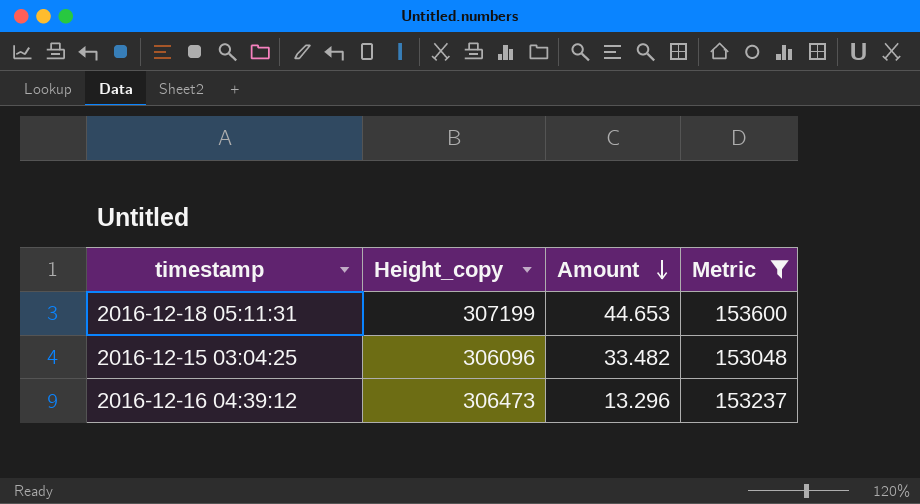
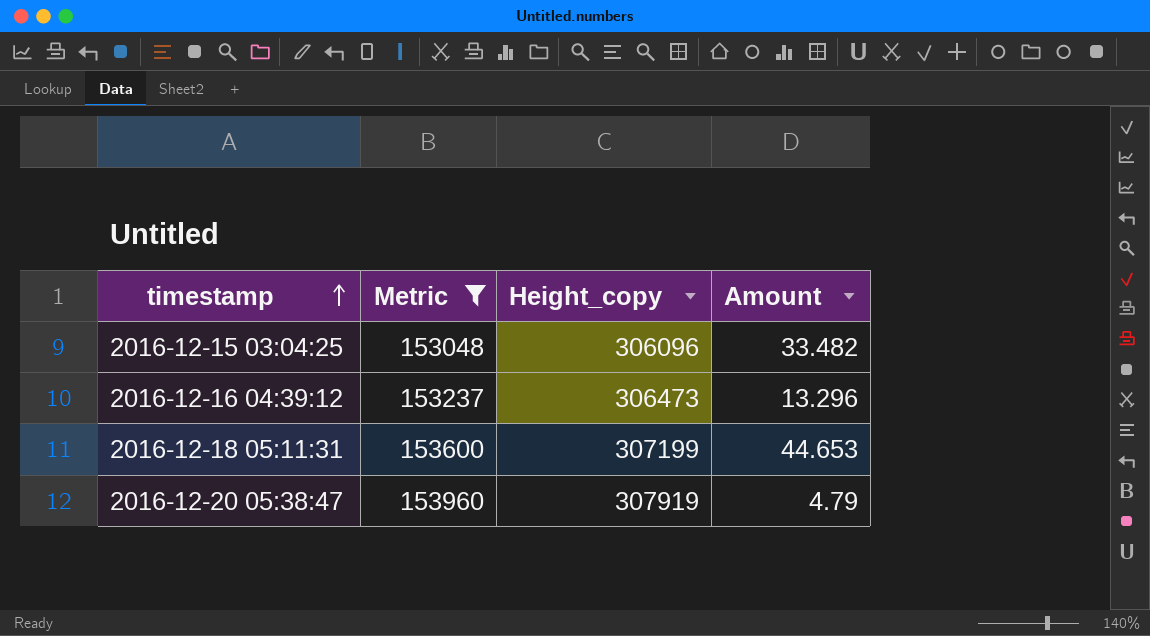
row order: Amount descending -> timestamp ascending
column Metric | position: 4 -> 2
row 2016-12-20 05:38:47: none -> 153960 | 307919 | 4.79

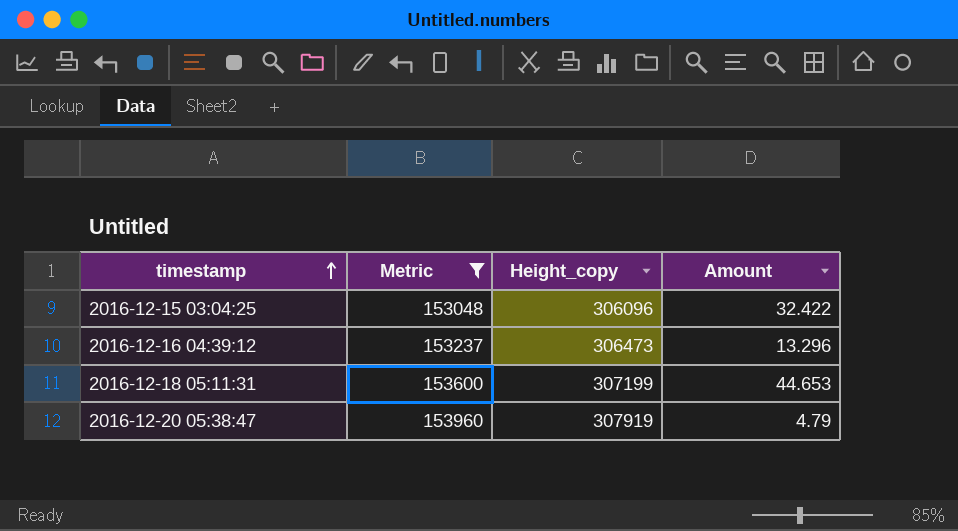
2016-12-15 03:04:25 | Amount: 33.482 -> 32.422

